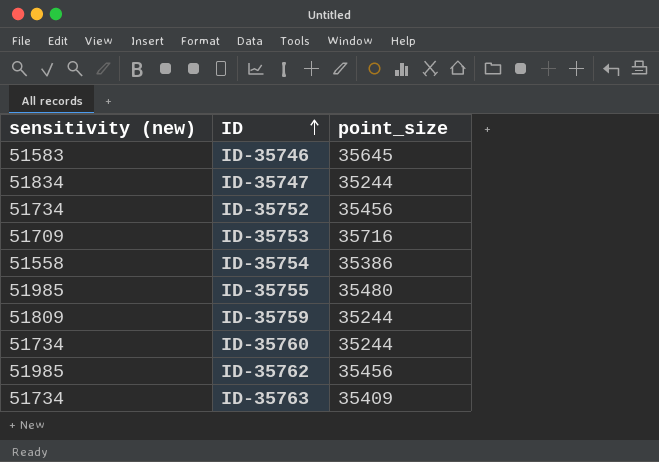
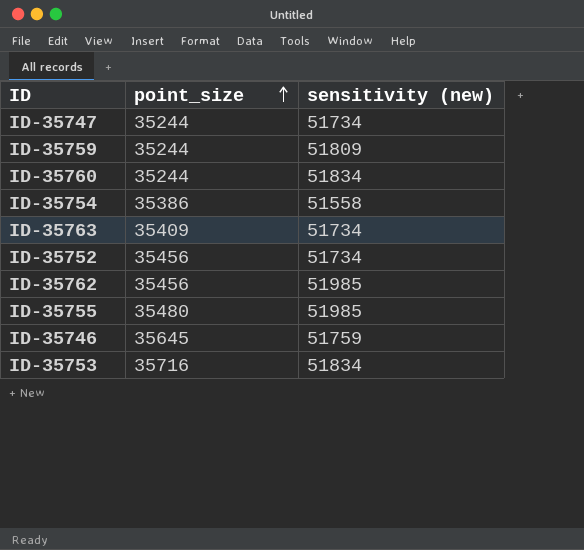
row order: ID ascending -> point_size ascending
column sensitivity (new) | position: 1 -> 3
ID-35747 | sensitivity (new): 51834 -> 51734
ID-35760 | sensitivity (new): 51734 -> 51834
ID-35746 | sensitivity (new): 51583 -> 51759
ID-35753 | sensitivity (new): 51709 -> 51834

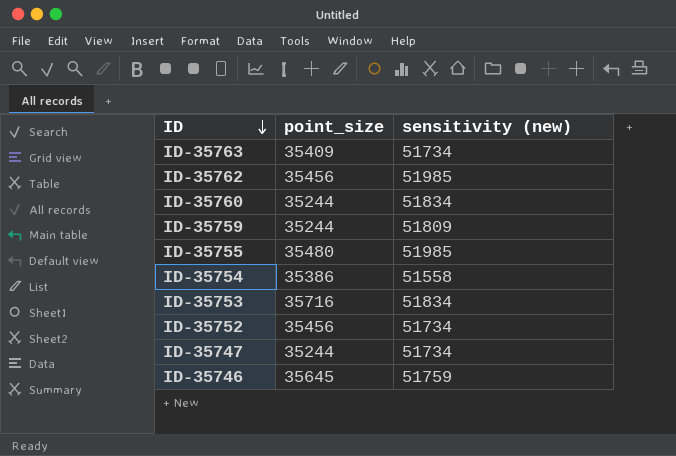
row order: point_size ascending -> ID descending

